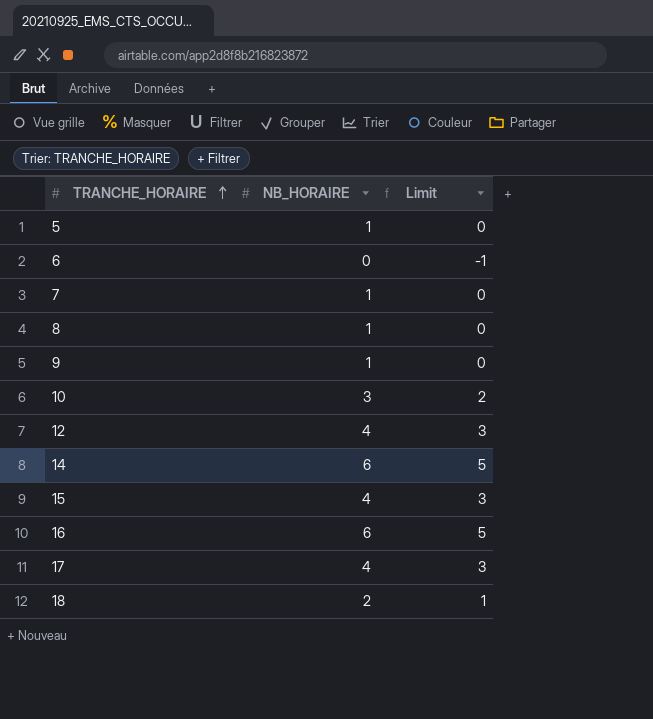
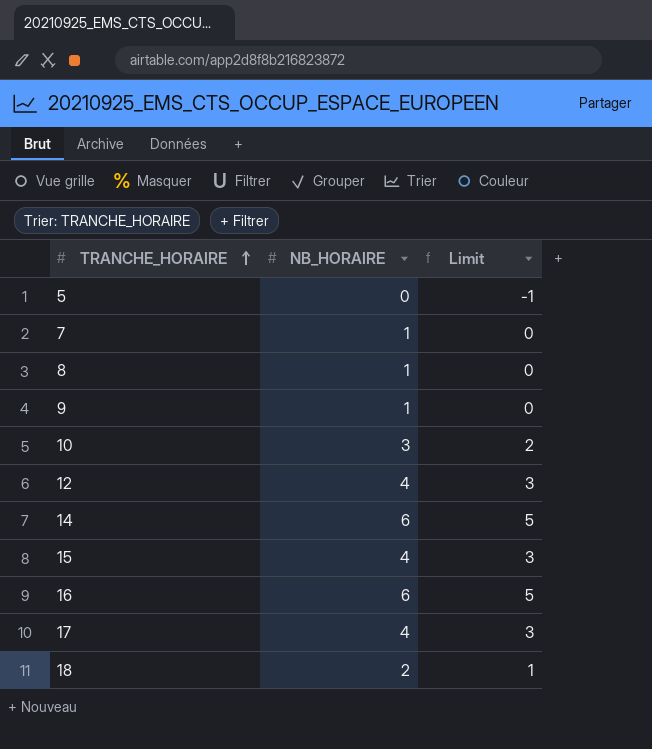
row 6: 0 | -1 -> none
5 | NB_HORAIRE: 1 -> 0
5 | Limit: 0 -> -1

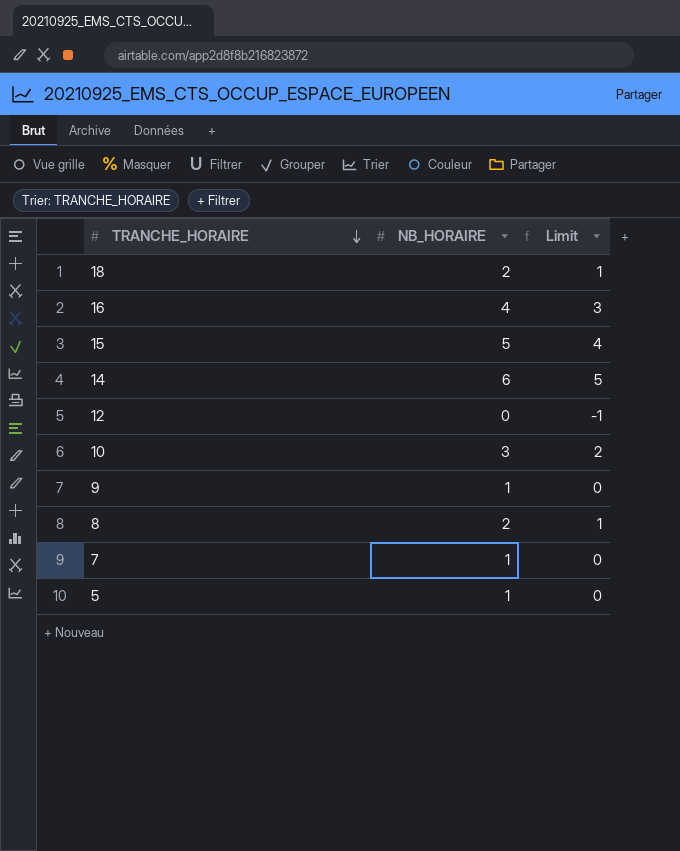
row order: TRANCHE_HORAIRE ascending -> TRANCHE_HORAIRE descending
row 17: 4 | 3 -> none
16 | NB_HORAIRE: 6 -> 4
16 | Limit: 5 -> 3
15 | NB_HORAIRE: 4 -> 5
15 | Limit: 3 -> 4
12 | NB_HORAIRE: 4 -> 0
12 | Limit: 3 -> -1
8 | NB_HORAIRE: 1 -> 2
8 | Limit: 0 -> 1
5 | NB_HORAIRE: 0 -> 1
5 | Limit: -1 -> 0

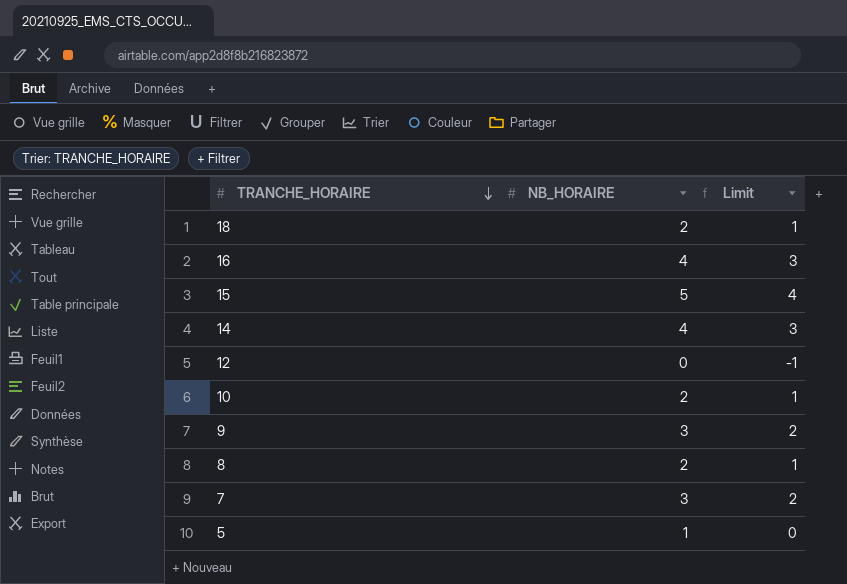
14 | NB_HORAIRE: 6 -> 4
14 | Limit: 5 -> 3
10 | NB_HORAIRE: 3 -> 2
10 | Limit: 2 -> 1
9 | NB_HORAIRE: 1 -> 3
9 | Limit: 0 -> 2
7 | NB_HORAIRE: 1 -> 3
7 | Limit: 0 -> 2

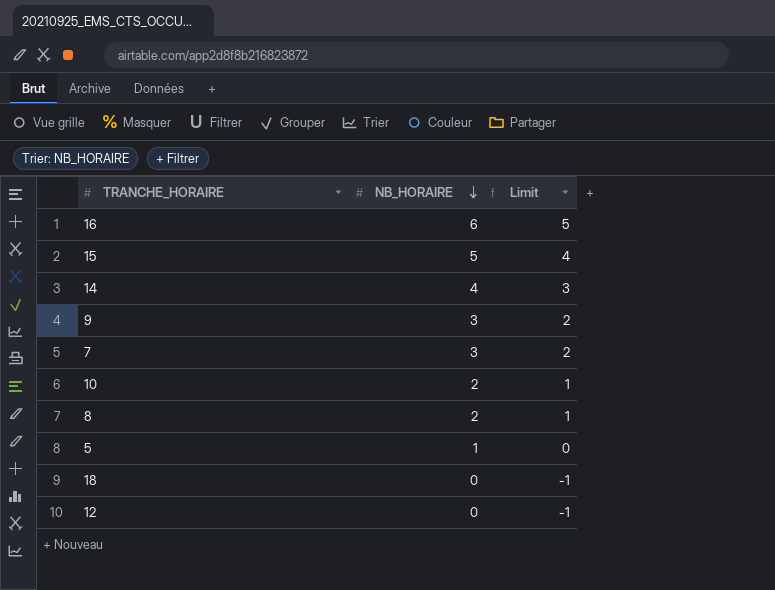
row order: TRANCHE_HORAIRE descending -> NB_HORAIRE descending
16 | NB_HORAIRE: 4 -> 6
16 | Limit: 3 -> 5
18 | NB_HORAIRE: 2 -> 0
18 | Limit: 1 -> -1

